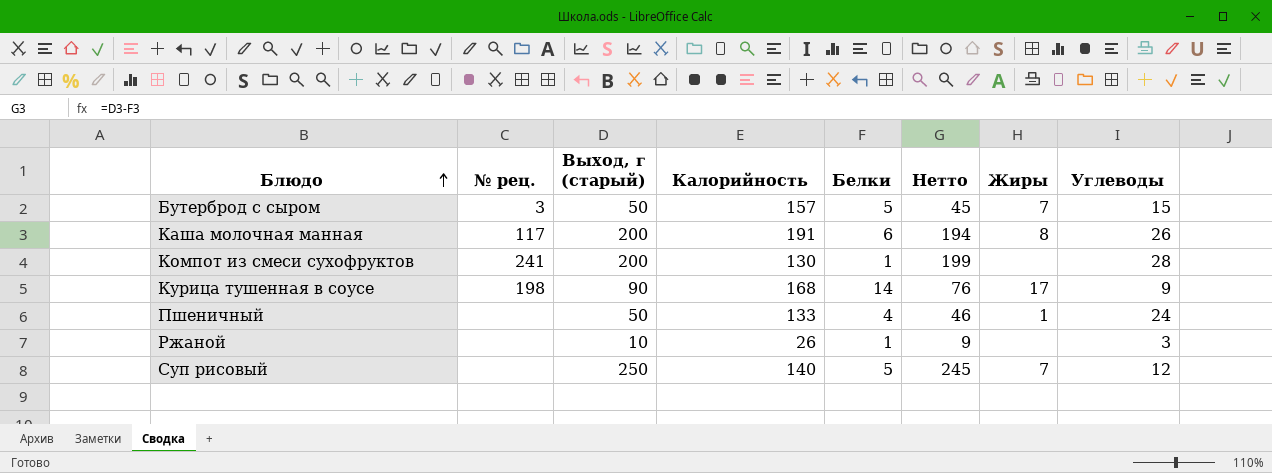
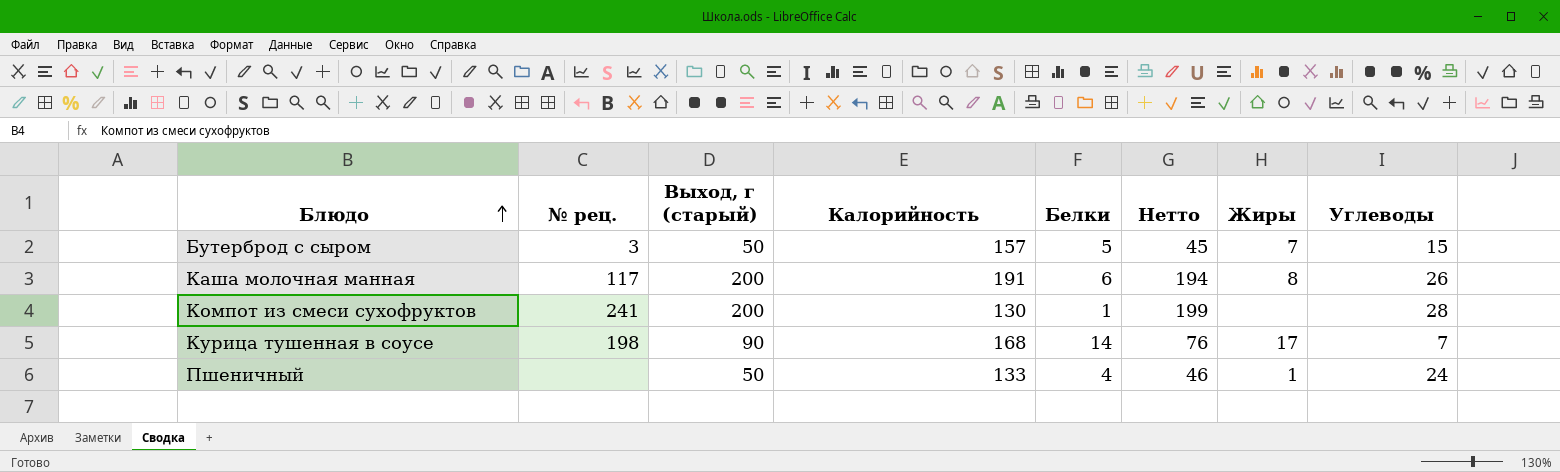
row Ржаной: none | 10 | 26 | 1 | 9 | none | 3 -> none
row Суп рисовый: none | 250 | 140 | 5 | 245 | 7 | 12 -> none
Курица тушенная в соусе | Углеводы: 9 -> 7

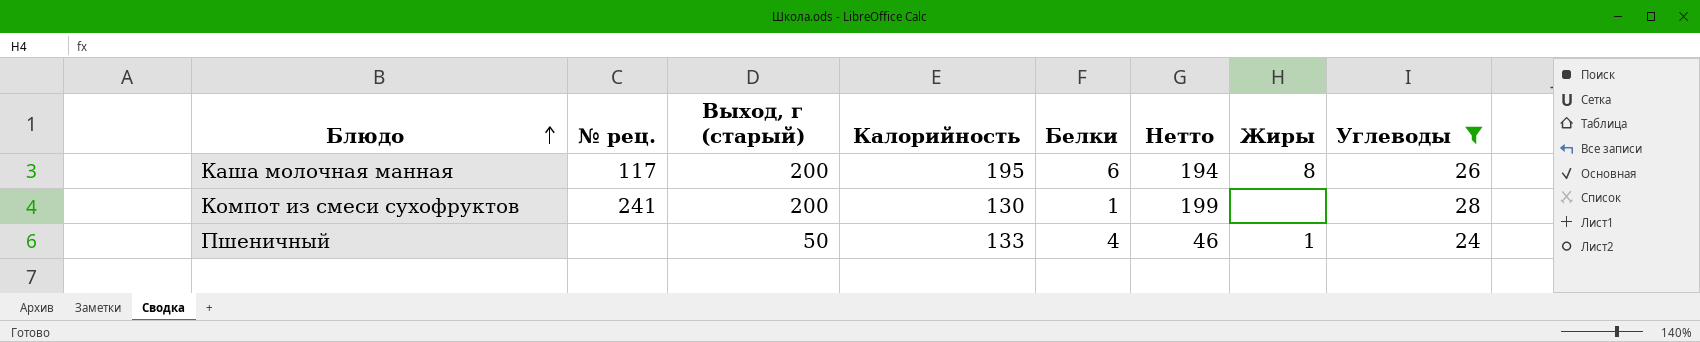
filter: none -> Углеводы >= 24
Каша молочная манная | Калорийность: 191 -> 195

